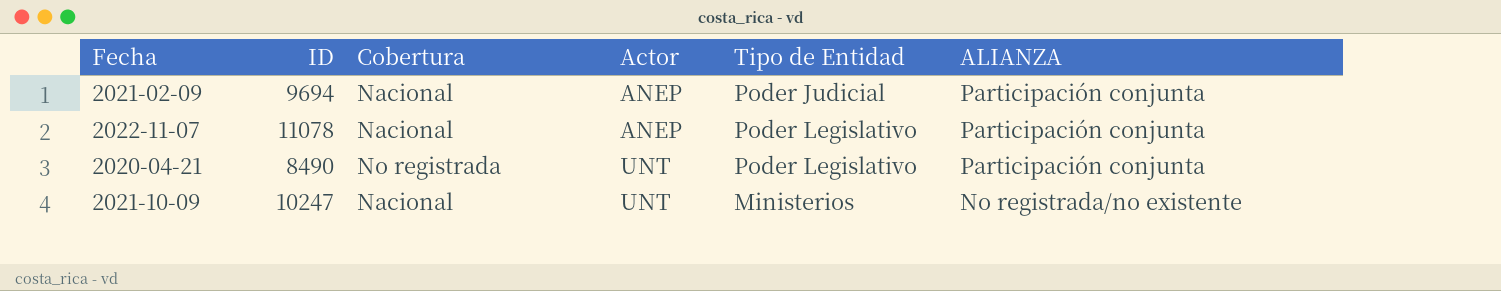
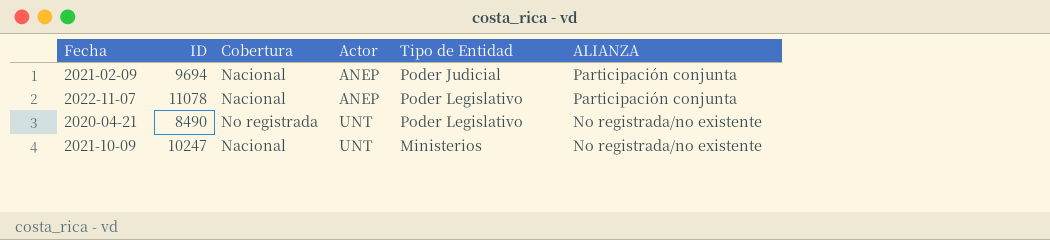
2020-04-21 | ALIANZA: Participación conjunta -> No registrada/no existente

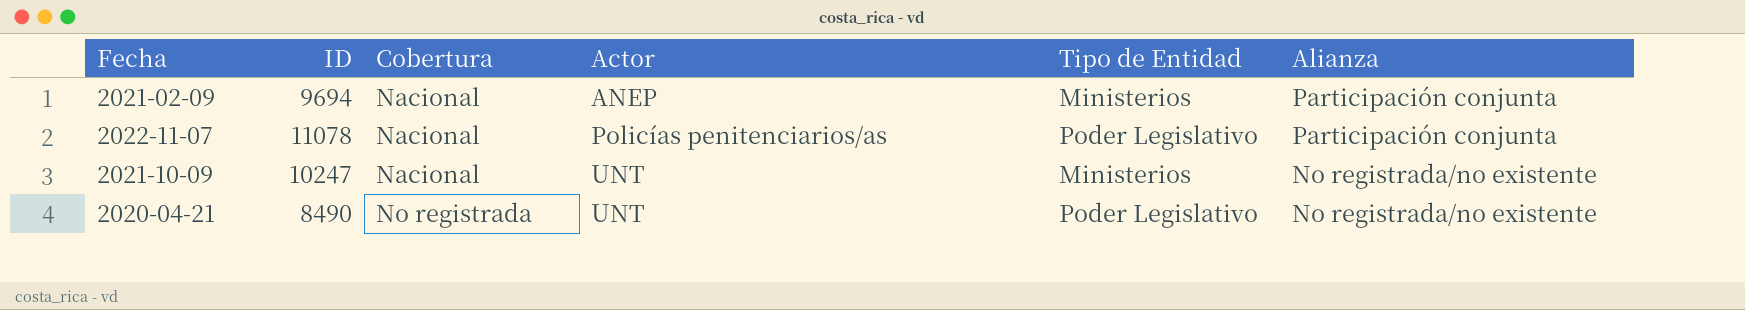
row order: Actor ascending -> Cobertura ascending
column name: ALIANZA -> Alianza
2021-02-09 | Tipo de Entidad: Poder Judicial -> Ministerios
2022-11-07 | Actor: ANEP -> Policías penitenciarios/as

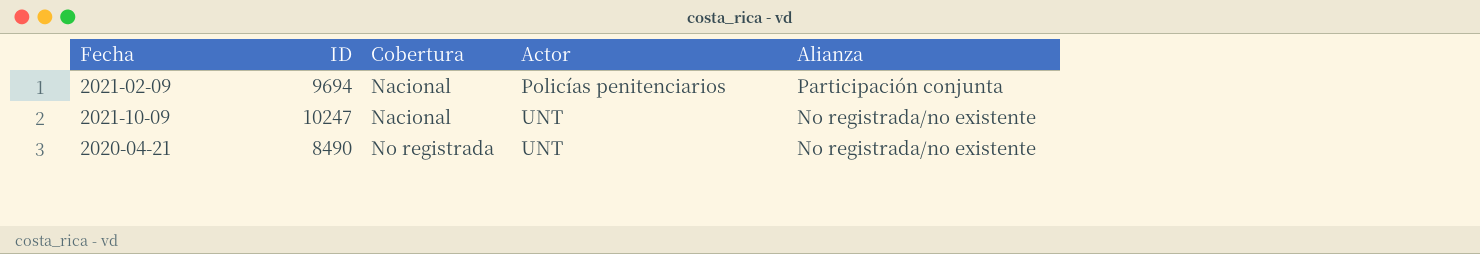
column Tipo de Entidad | position: 5 -> none
row 2022-11-07: 11078 | Nacional | Policías penitenciarios/as | Poder Legislativo | Participación conjunta -> none
2021-02-09 | Actor: ANEP -> Policías penitenciarios

